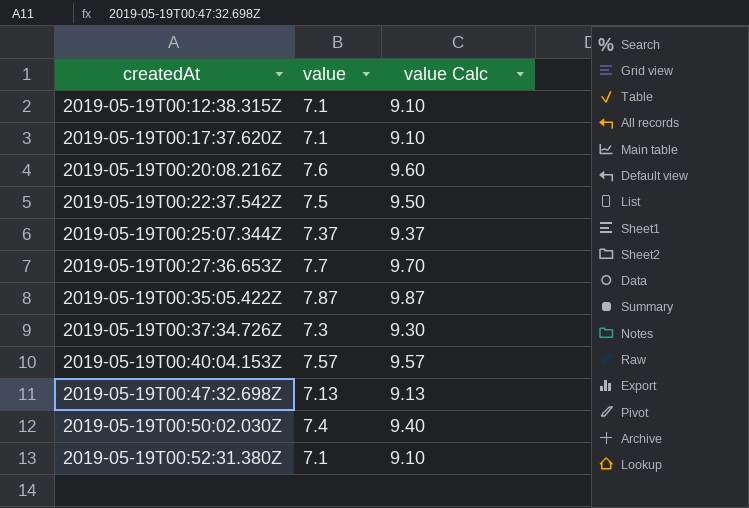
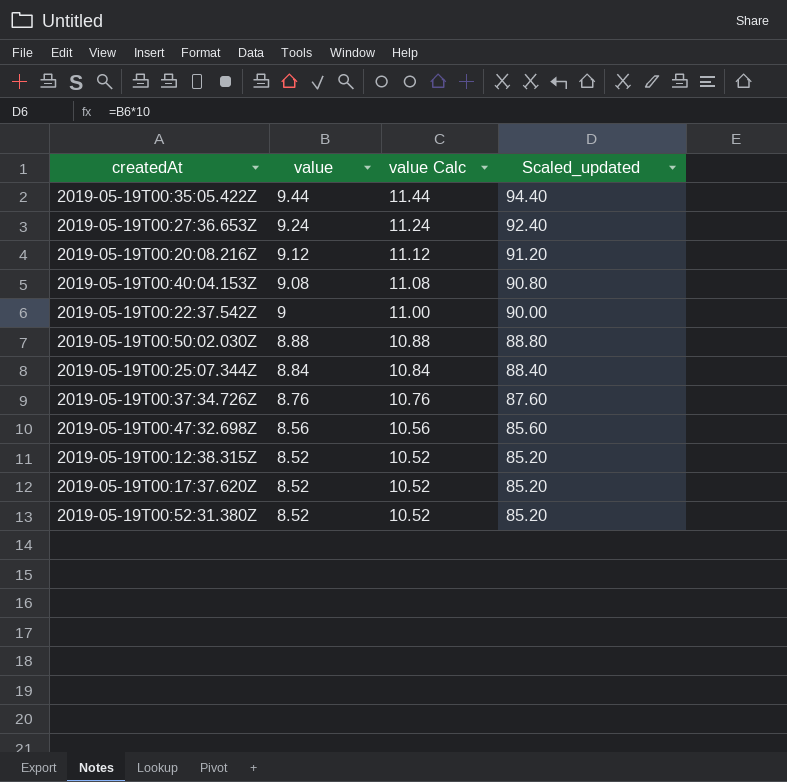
row order: createdAt ascending -> value descending
column Scaled_updated | formula: none -> [value] * 10
2019-05-19T00:35:05.422Z | value: 7.87 -> 9.44
2019-05-19T00:35:05.422Z | value Calc: 9.87 -> 11.44
2019-05-19T00:27:36.653Z | value: 7.7 -> 9.24
2019-05-19T00:27:36.653Z | value Calc: 9.70 -> 11.24
2019-05-19T00:20:08.216Z | value: 7.6 -> 9.12
2019-05-19T00:20:08.216Z | value Calc: 9.60 -> 11.12
2019-05-19T00:40:04.153Z | value: 7.57 -> 9.08
2019-05-19T00:40:04.153Z | value Calc: 9.57 -> 11.08
2019-05-19T00:22:37.542Z | value: 7.5 -> 9
2019-05-19T00:22:37.542Z | value Calc: 9.50 -> 11.00
2019-05-19T00:50:02.030Z | value: 7.4 -> 8.88
2019-05-19T00:50:02.030Z | value Calc: 9.40 -> 10.88
2019-05-19T00:25:07.344Z | value: 7.37 -> 8.84
2019-05-19T00:25:07.344Z | value Calc: 9.37 -> 10.84
2019-05-19T00:37:34.726Z | value: 7.3 -> 8.76
2019-05-19T00:37:34.726Z | value Calc: 9.30 -> 10.76
2019-05-19T00:47:32.698Z | value: 7.13 -> 8.56
2019-05-19T00:47:32.698Z | value Calc: 9.13 -> 10.56
2019-05-19T00:12:38.315Z | value: 7.1 -> 8.52
2019-05-19T00:12:38.315Z | value Calc: 9.10 -> 10.52
2019-05-19T00:17:37.620Z | value: 7.1 -> 8.52
2019-05-19T00:17:37.620Z | value Calc: 9.10 -> 10.52
2019-05-19T00:52:31.380Z | value: 7.1 -> 8.52
2019-05-19T00:52:31.380Z | value Calc: 9.10 -> 10.52

